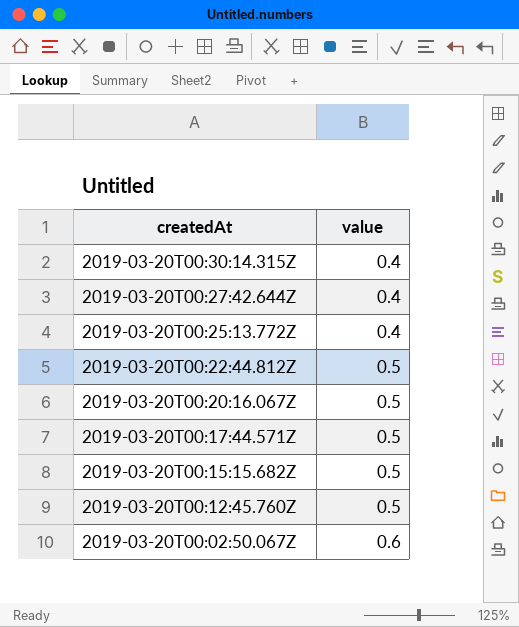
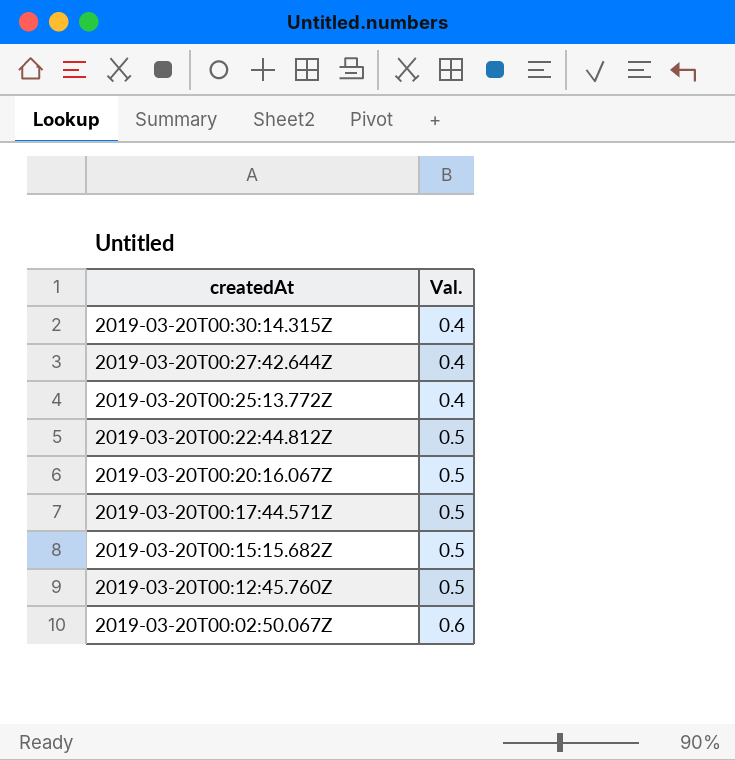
column name: value -> Val.

